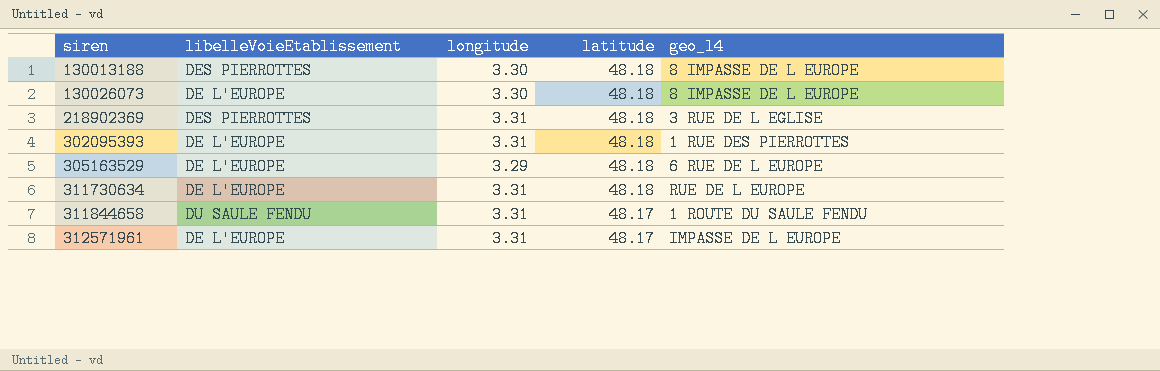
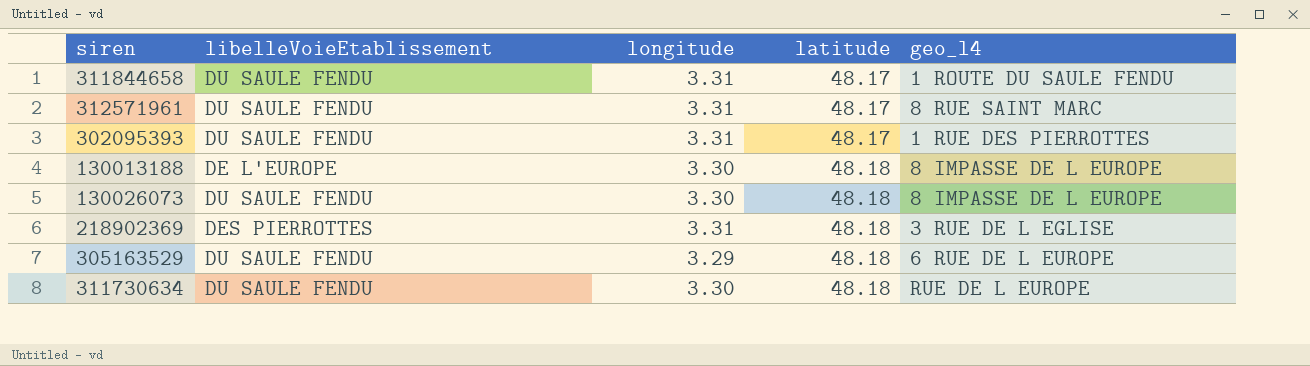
row order: siren ascending -> latitude ascending
312571961 | libelleVoieEtablissement: DE L'EUROPE -> DU SAULE FENDU
312571961 | geo_l4: IMPASSE DE L EUROPE -> 8 RUE SAINT MARC
302095393 | libelleVoieEtablissement: DE L'EUROPE -> DU SAULE FENDU
302095393 | latitude: 48.18 -> 48.17
130013188 | libelleVoieEtablissement: DES PIERROTTES -> DE L'EUROPE
130026073 | libelleVoieEtablissement: DE L'EUROPE -> DU SAULE FENDU
305163529 | libelleVoieEtablissement: DE L'EUROPE -> DU SAULE FENDU
311730634 | libelleVoieEtablissement: DE L'EUROPE -> DU SAULE FENDU
311730634 | longitude: 3.31 -> 3.30

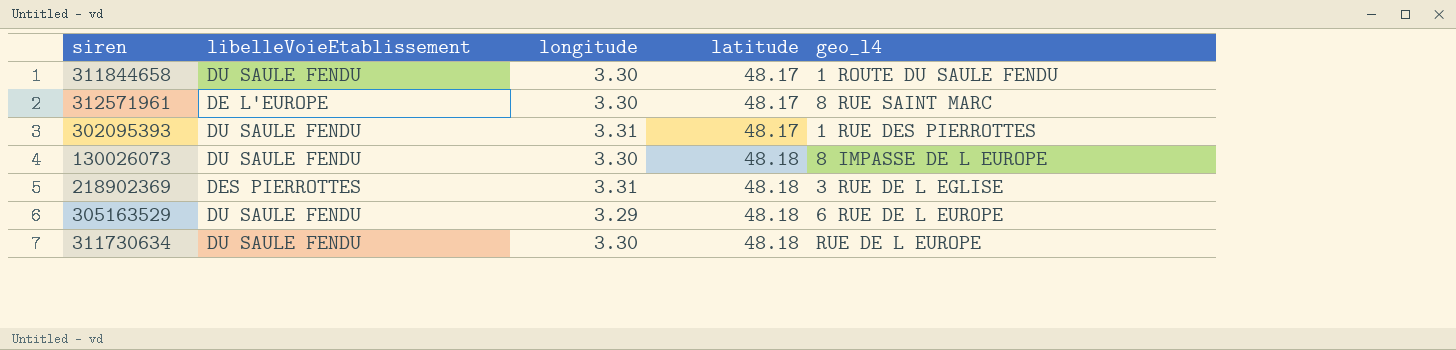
row 130013188: DE L'EUROPE | 3.30 | 48.18 | 8 IMPASSE DE L EUROPE -> none
311844658 | longitude: 3.31 -> 3.30
312571961 | libelleVoieEtablissement: DU SAULE FENDU -> DE L'EUROPE
312571961 | longitude: 3.31 -> 3.30

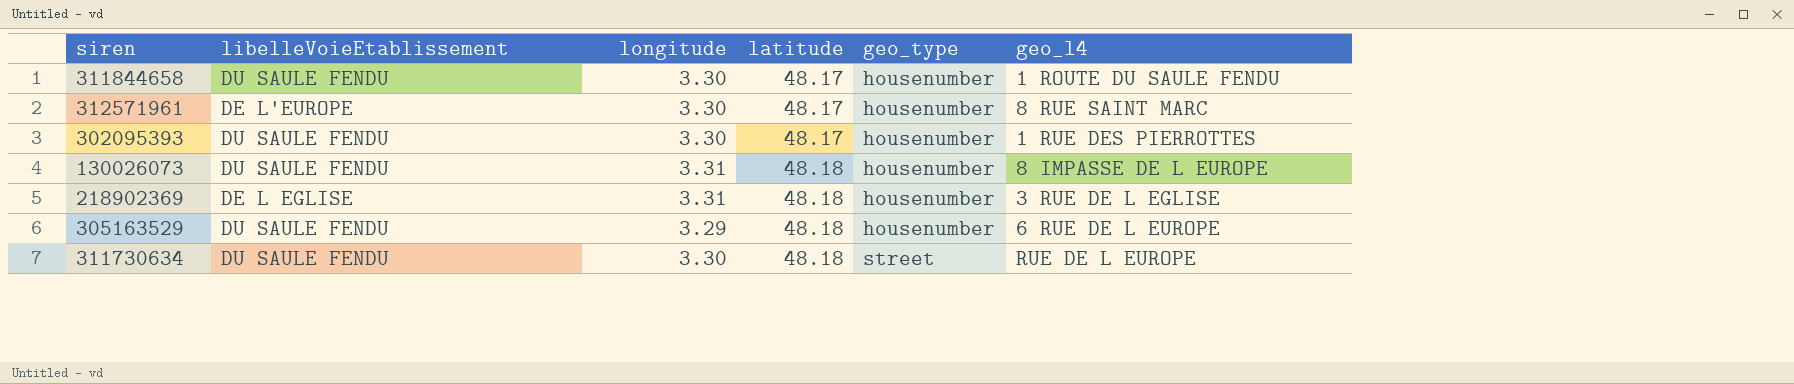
column geo_type | position: none -> 5
302095393 | longitude: 3.31 -> 3.30
130026073 | longitude: 3.30 -> 3.31
218902369 | libelleVoieEtablissement: DES PIERROTTES -> DE L EGLISE

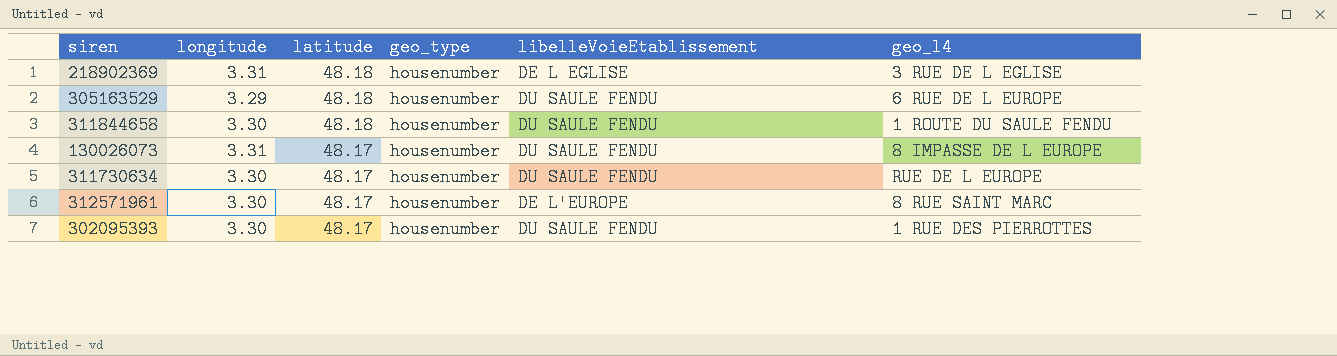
row order: latitude ascending -> latitude descending
column libelleVoieEtablissement | position: 2 -> 5
311844658 | latitude: 48.17 -> 48.18
130026073 | latitude: 48.18 -> 48.17
311730634 | latitude: 48.18 -> 48.17
311730634 | geo_type: street -> housenumber

